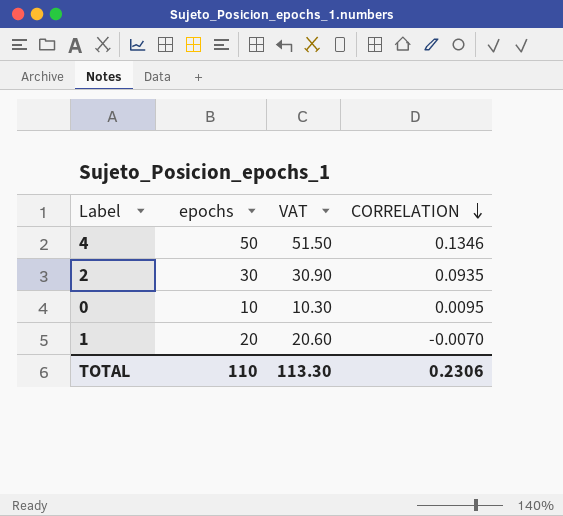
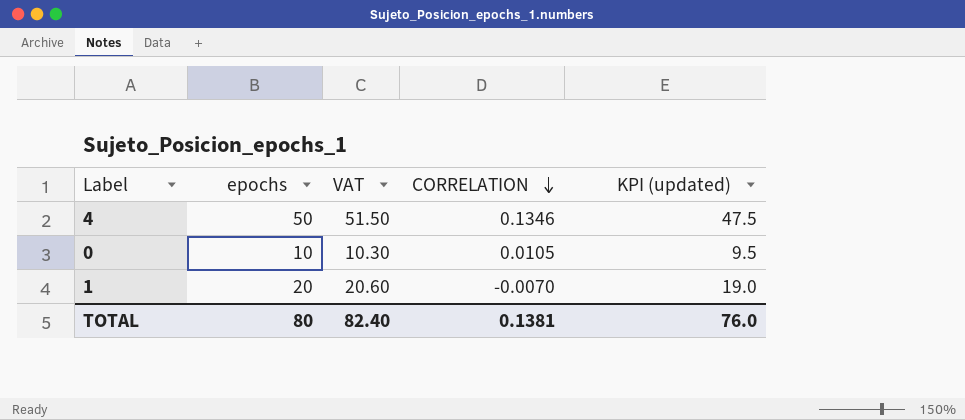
column KPI (updated) | formula: none -> [epochs] * 0.95
row 2: 30 | 30.90 | 0.0935 -> none
0 | CORRELATION: 0.0095 -> 0.0105
TOTAL | epochs: 110 -> 80
TOTAL | VAT: 113.30 -> 82.40
TOTAL | CORRELATION: 0.2306 -> 0.1381

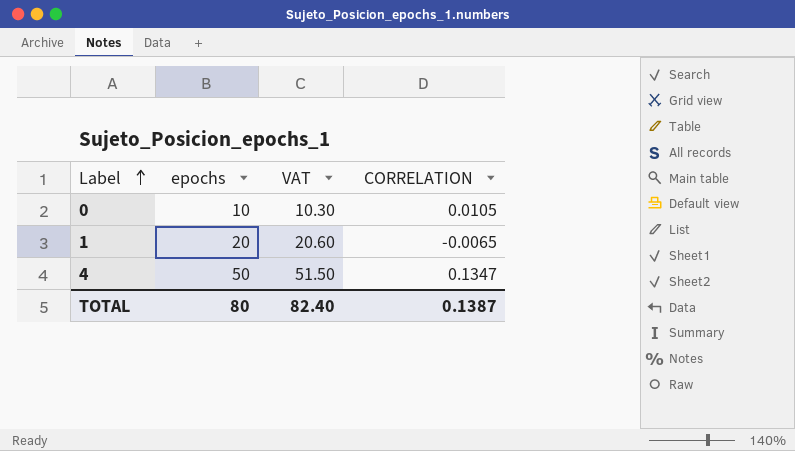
row order: CORRELATION descending -> Label ascending
column KPI (updated) | formula: [epochs] * 0.95 -> none
1 | CORRELATION: -0.0070 -> -0.0065
4 | CORRELATION: 0.1346 -> 0.1347
TOTAL | CORRELATION: 0.1381 -> 0.1387

